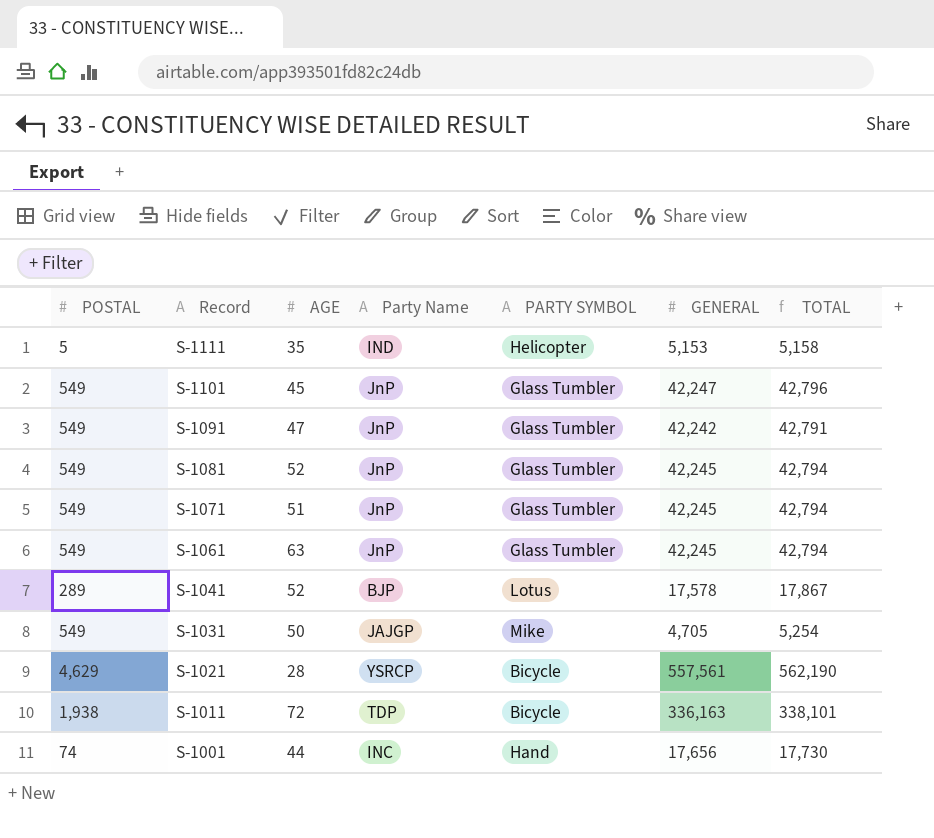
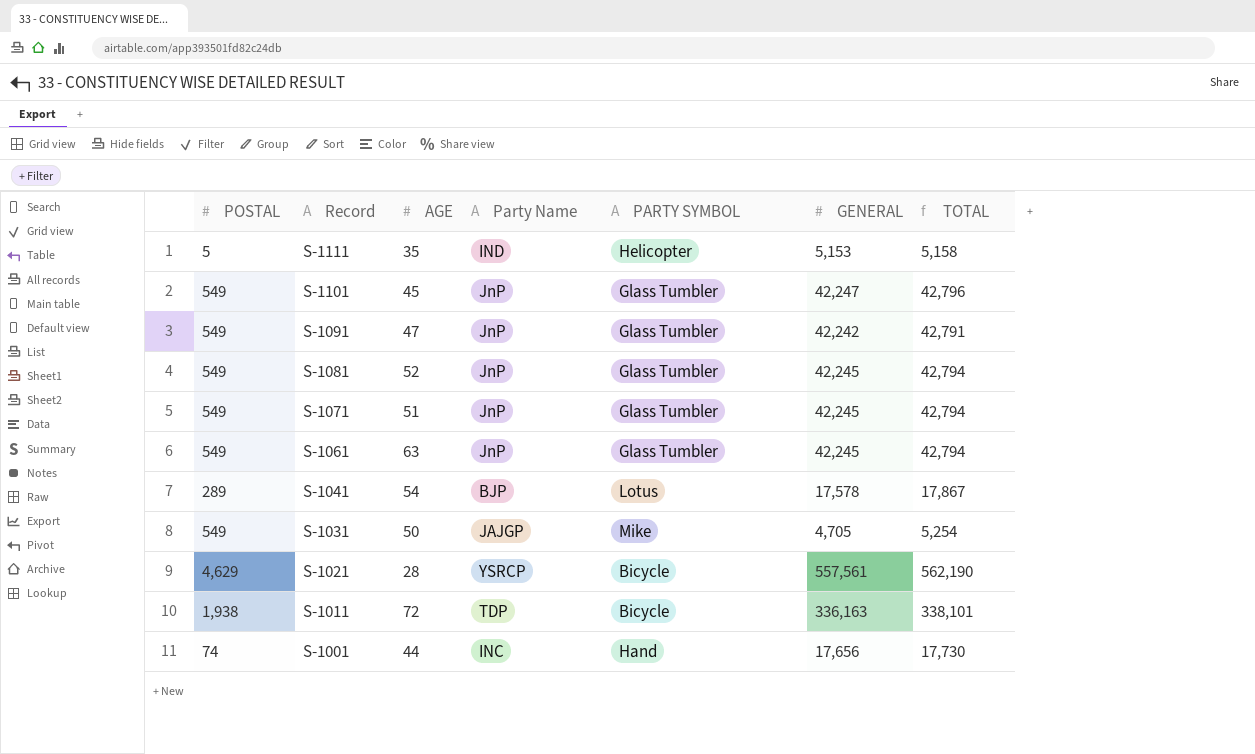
S-1041 | AGE: 52 -> 54

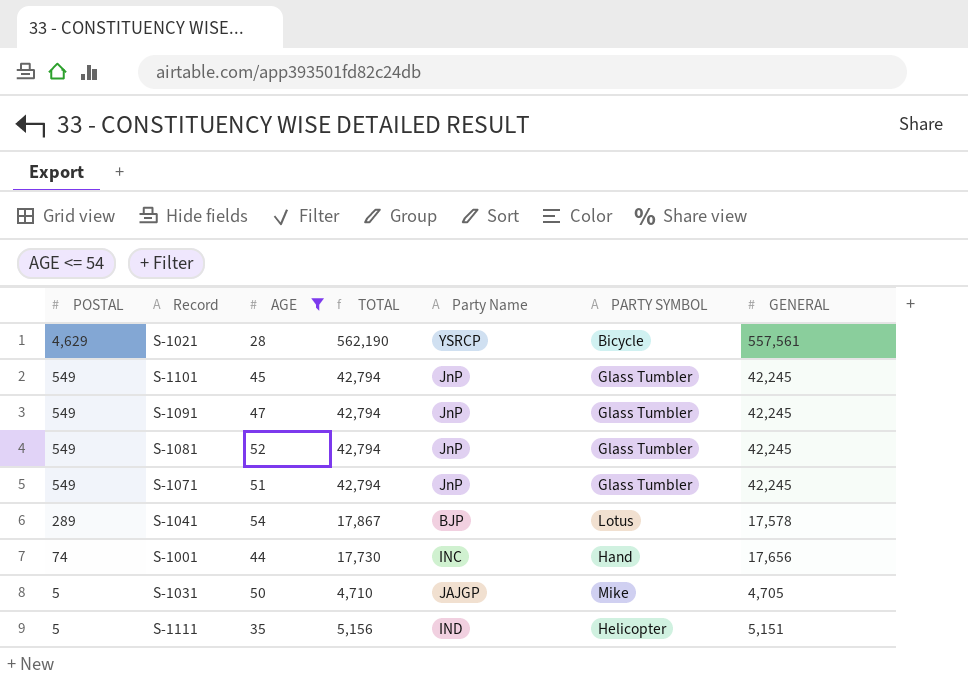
filter: none -> AGE <= 54
row order: Record descending -> POSTAL descending
column TOTAL | position: 7 -> 4
S-1101 | TOTAL: 42,796 -> 42,794
S-1101 | GENERAL: 42,247 -> 42,245
S-1091 | TOTAL: 42,791 -> 42,794
S-1091 | GENERAL: 42,242 -> 42,245
S-1031 | POSTAL: 549 -> 5
S-1031 | TOTAL: 5,254 -> 4,710
S-1111 | TOTAL: 5,158 -> 5,156
S-1111 | GENERAL: 5,153 -> 5,151

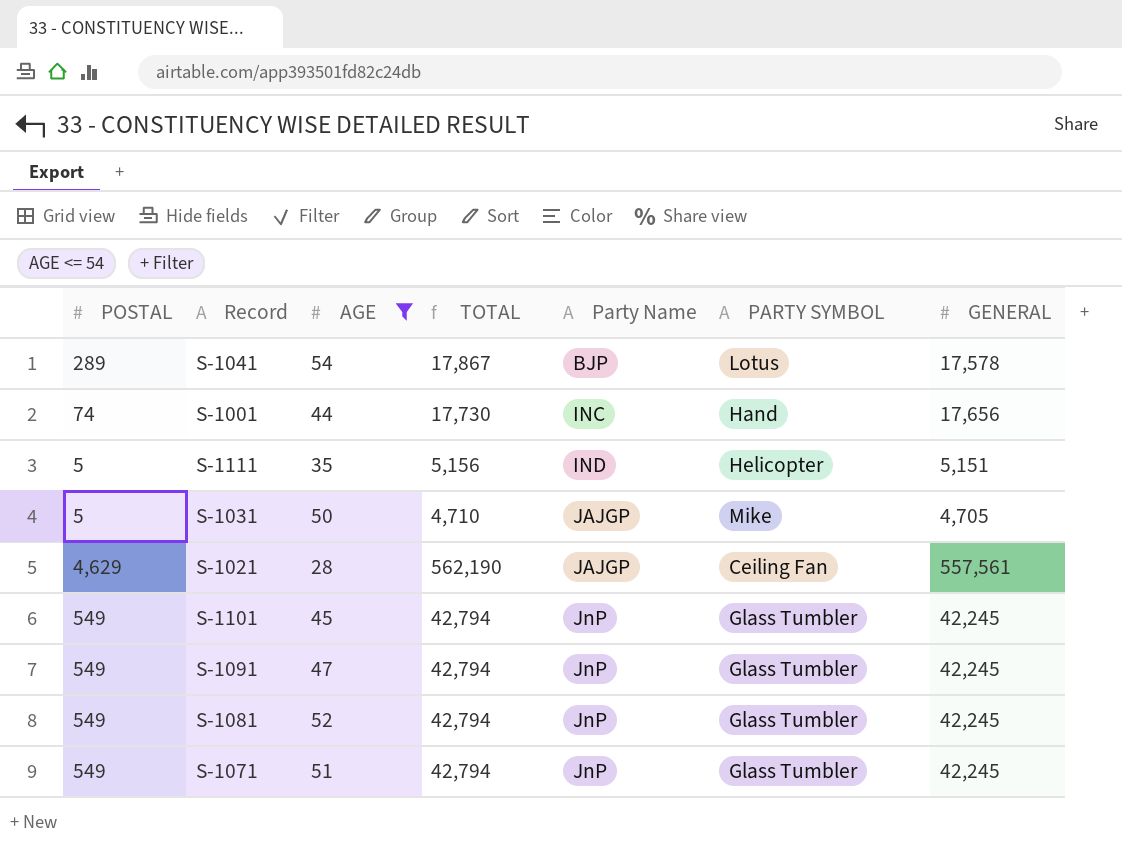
row order: POSTAL descending -> Party Name ascending
S-1021 | Party Name: YSRCP -> JAJGP
S-1021 | PARTY SYMBOL: Bicycle -> Ceiling Fan

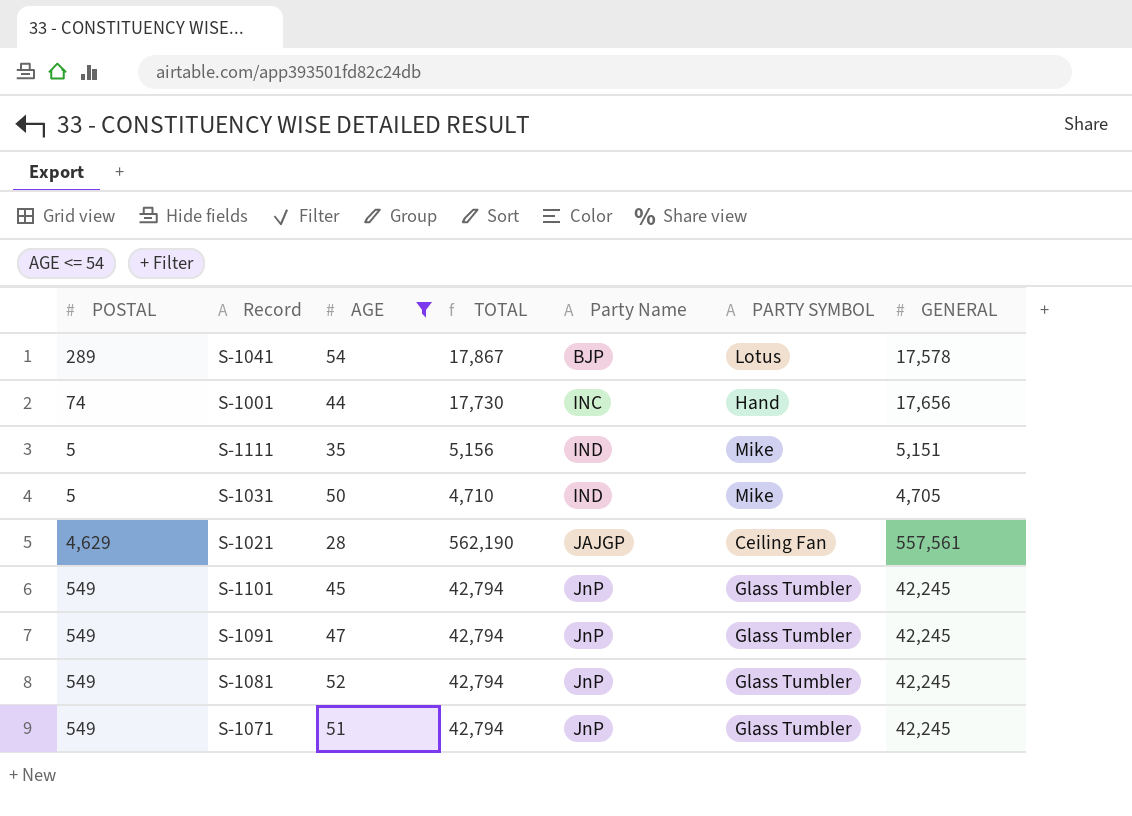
S-1111 | PARTY SYMBOL: Helicopter -> Mike
S-1031 | Party Name: JAJGP -> IND

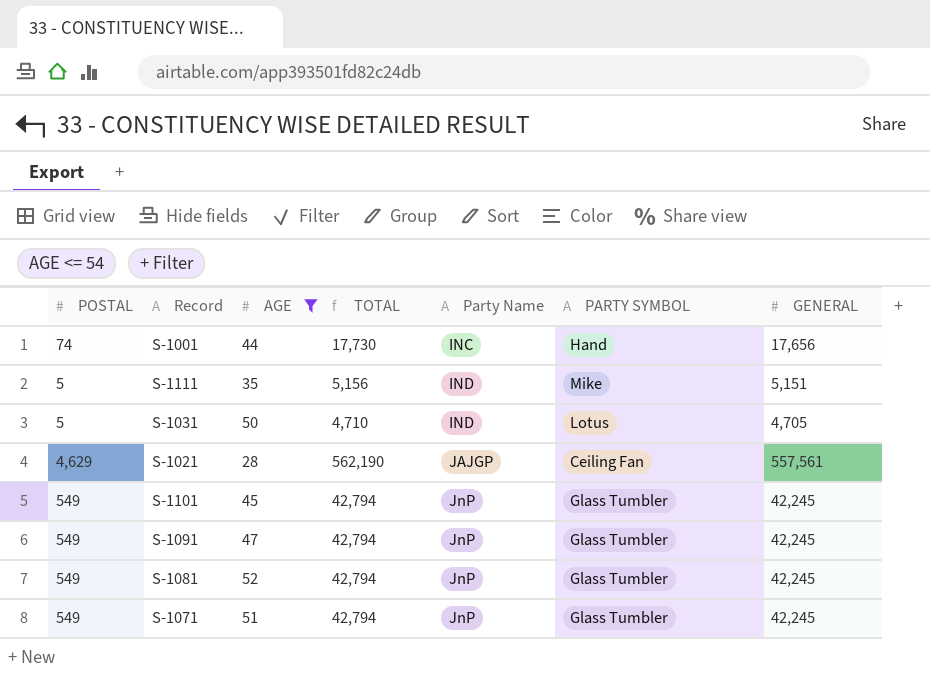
row S-1041: 289 | 54 | 17,867 | BJP | Lotus | 17,578 -> none
S-1031 | PARTY SYMBOL: Mike -> Lotus

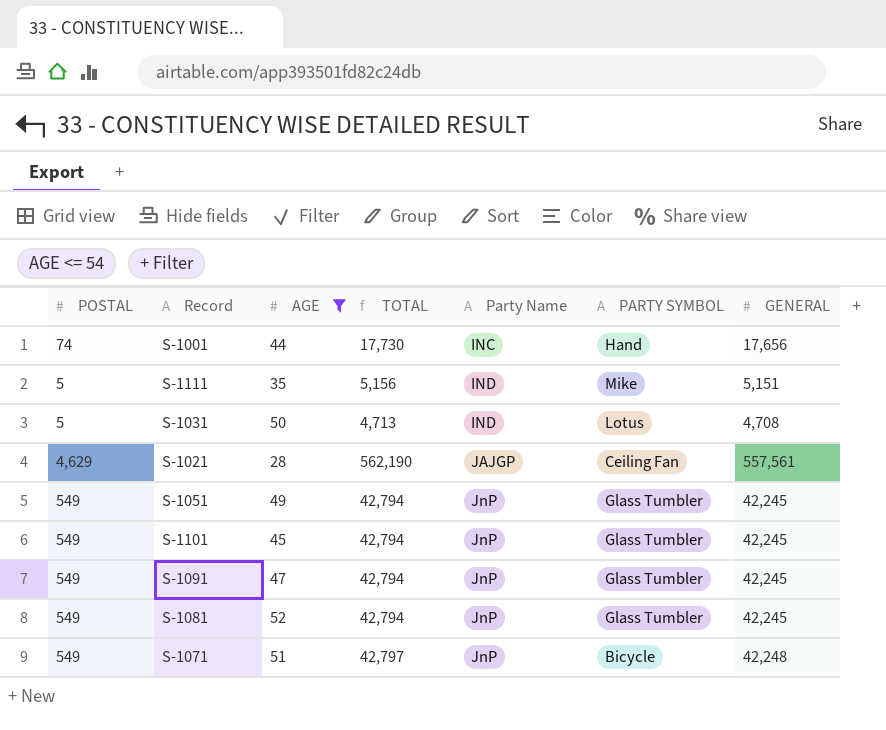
S-1031 | TOTAL: 4,710 -> 4,713
S-1031 | GENERAL: 4,705 -> 4,708
row S-1051: none -> 549 | 49 | 42,794 | JnP | Glass Tumbler | 42,245
S-1071 | TOTAL: 42,794 -> 42,797
S-1071 | PARTY SYMBOL: Glass Tumbler -> Bicycle
S-1071 | GENERAL: 42,245 -> 42,248

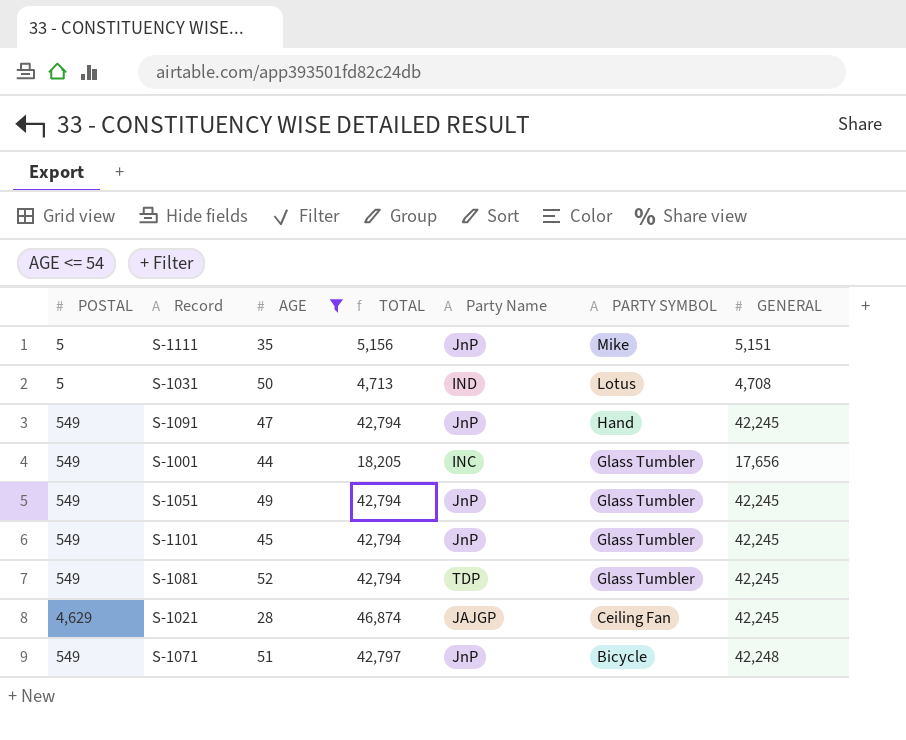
row order: Party Name ascending -> PARTY SYMBOL descending
S-1111 | Party Name: IND -> JnP
S-1091 | PARTY SYMBOL: Glass Tumbler -> Hand
S-1001 | POSTAL: 74 -> 549
S-1001 | TOTAL: 17,730 -> 18,205
S-1001 | PARTY SYMBOL: Hand -> Glass Tumbler
S-1081 | Party Name: JnP -> TDP
S-1021 | TOTAL: 562,190 -> 46,874
S-1021 | GENERAL: 557,561 -> 42,245

